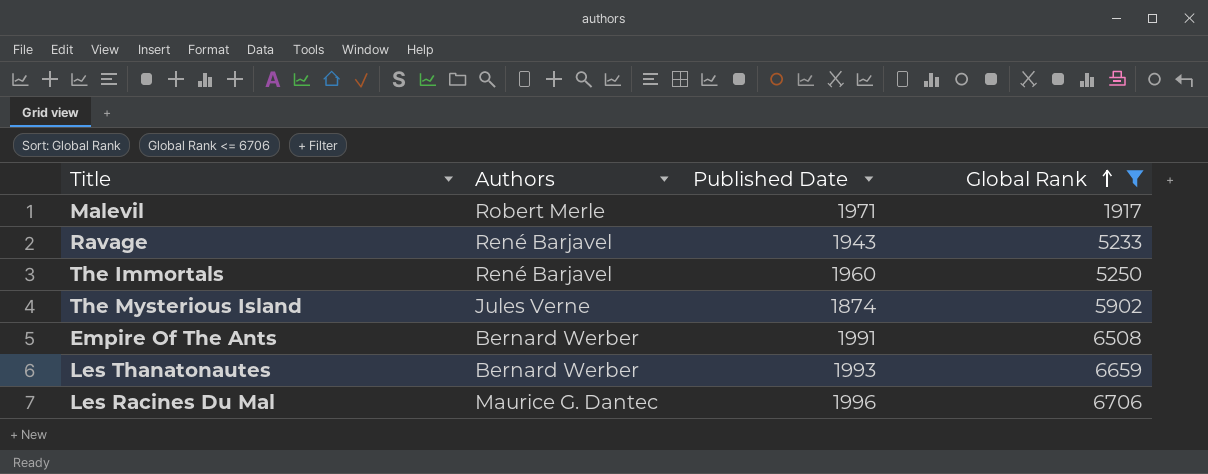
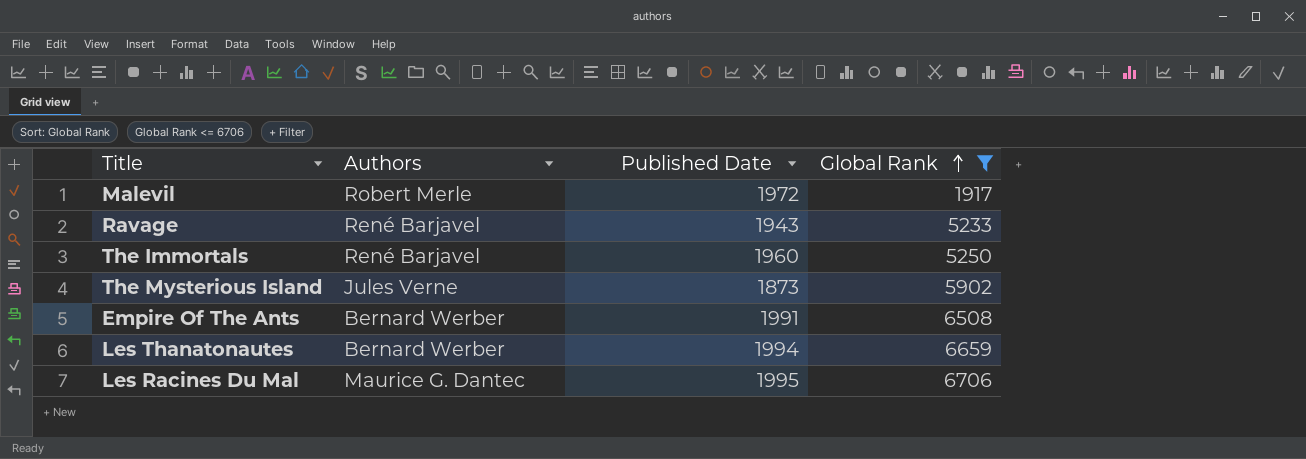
Malevil | Published Date: 1971 -> 1972
The Mysterious Island | Published Date: 1874 -> 1873
Les Thanatonautes | Published Date: 1993 -> 1994
Les Racines Du Mal | Published Date: 1996 -> 1995

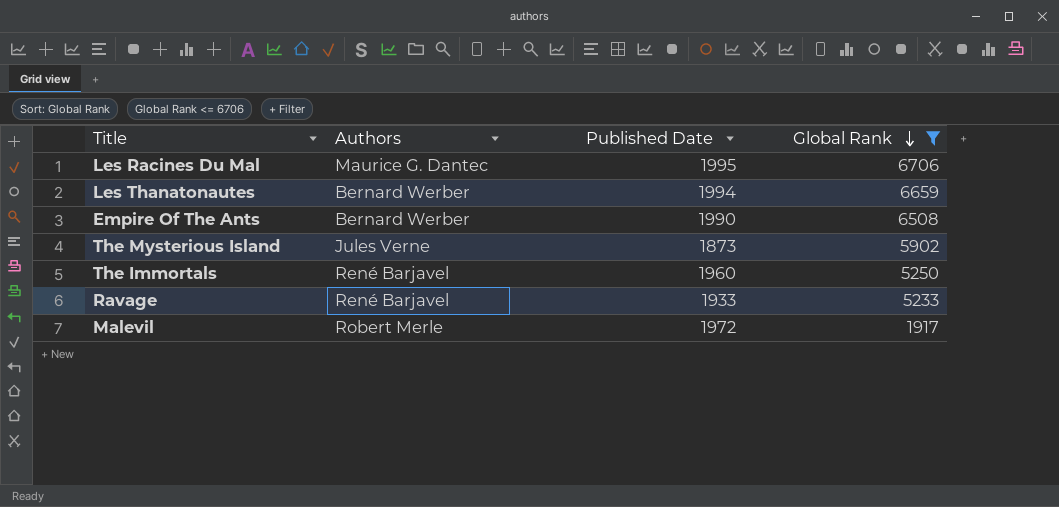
row order: Global Rank ascending -> Global Rank descending
Empire Of The Ants | Published Date: 1991 -> 1990
Ravage | Published Date: 1943 -> 1933

